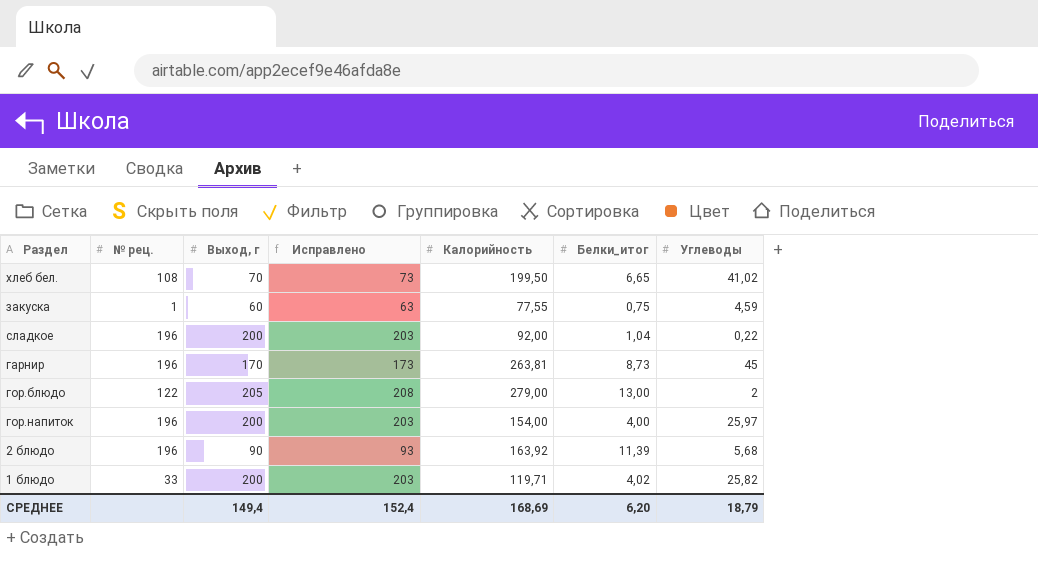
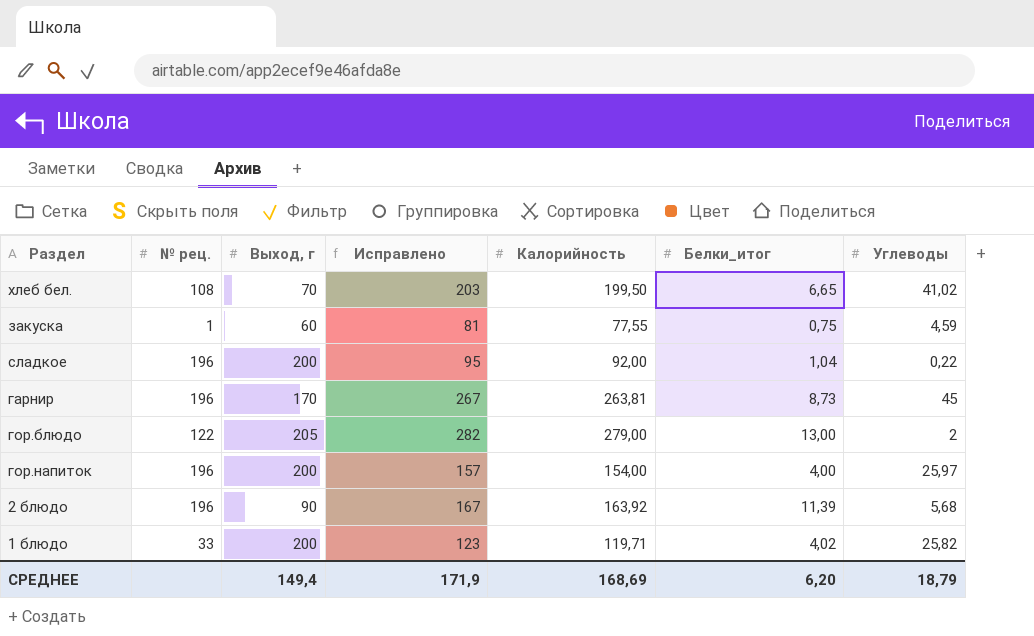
column Исправлено | formula: [Выход, г] + 3 -> [Калорийность] + 3
СРЕДНЕЕ | Исправлено: 152,4 -> 171,9

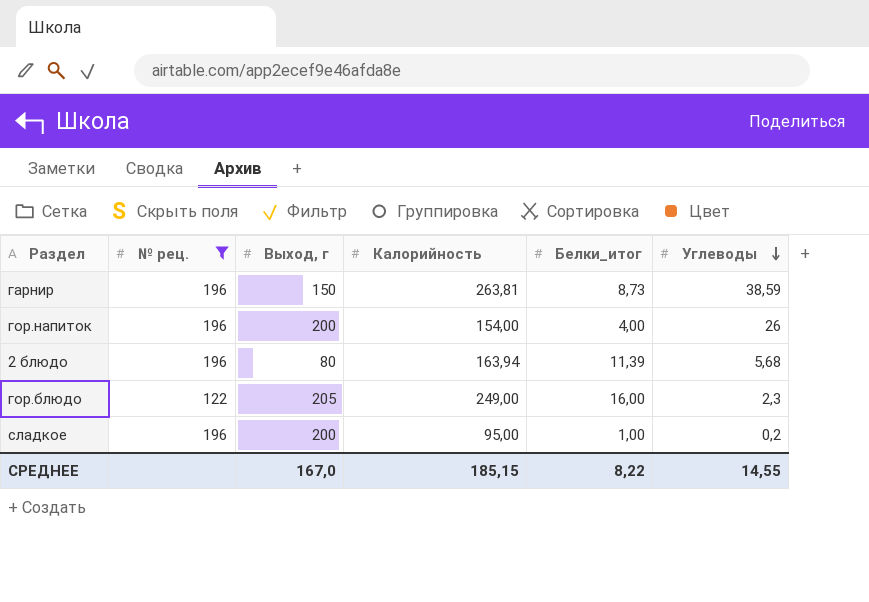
filter: none -> № рец. >= 122
row order: none -> Углеводы descending
column Исправлено | formula: [Калорийность] + 3 -> none
гарнир | Выход, г: 170 -> 150
гарнир | Углеводы: 45 -> 38,59
гор.напиток | Углеводы: 25,97 -> 26
2 блюдо | Выход, г: 90 -> 80
2 блюдо | Калорийность: 163,92 -> 163,94
гор.блюдо | Калорийность: 279,00 -> 249,00
гор.блюдо | Белки_итог: 13,00 -> 16,00
гор.блюдо | Углеводы: 2 -> 2,3
сладкое | Калорийность: 92,00 -> 95,00
сладкое | Белки_итог: 1,04 -> 1,00
сладкое | Углеводы: 0,22 -> 0,2
СРЕДНЕЕ | Выход, г: 149,4 -> 167,0
СРЕДНЕЕ | Калорийность: 168,69 -> 185,15
СРЕДНЕЕ | Белки_итог: 6,20 -> 8,22
СРЕДНЕЕ | Углеводы: 18,79 -> 14,55

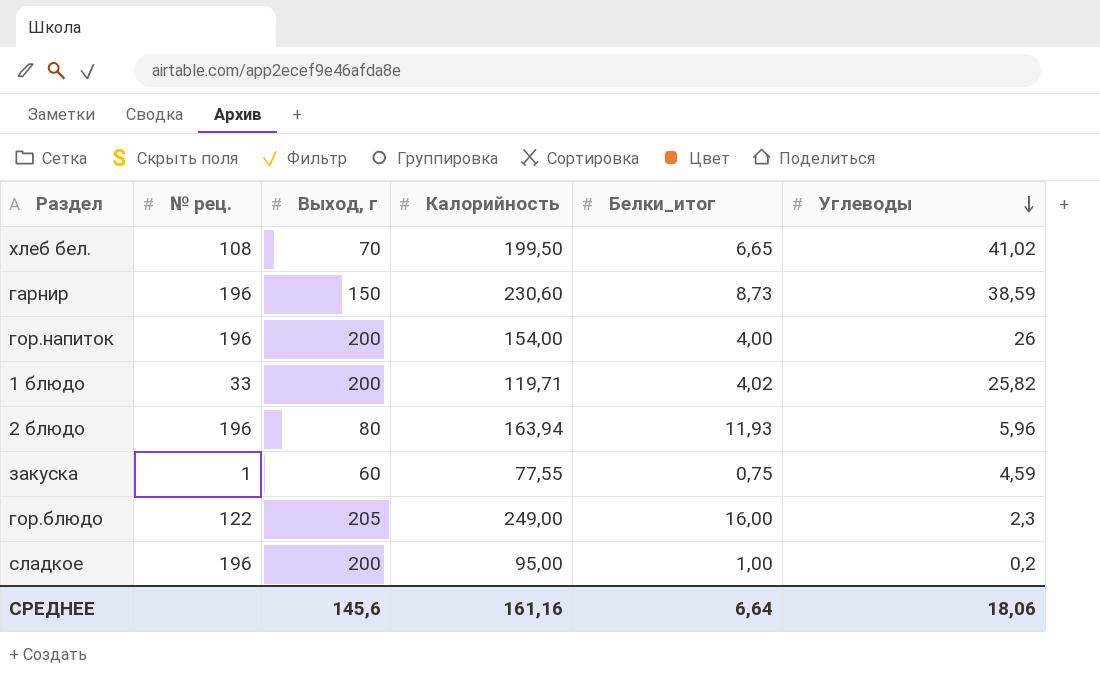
filter: № рец. >= 122 -> none
гарнир | Калорийность: 263,81 -> 230,60
2 блюдо | Белки_итог: 11,39 -> 11,93
2 блюдо | Углеводы: 5,68 -> 5,96
СРЕДНЕЕ | Выход, г: 167,0 -> 145,6
СРЕДНЕЕ | Калорийность: 185,15 -> 161,16
СРЕДНЕЕ | Белки_итог: 8,22 -> 6,64
СРЕДНЕЕ | Углеводы: 14,55 -> 18,06

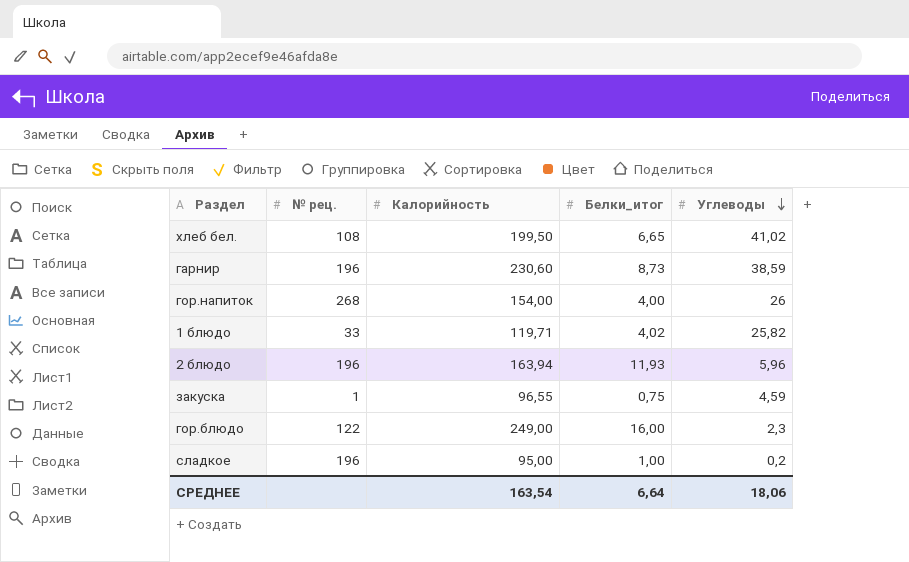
column Выход, г | position: 3 -> none
гор.напиток | № рец.: 196 -> 268
закуска | Калорийность: 77,55 -> 96,55
СРЕДНЕЕ | Калорийность: 161,16 -> 163,54

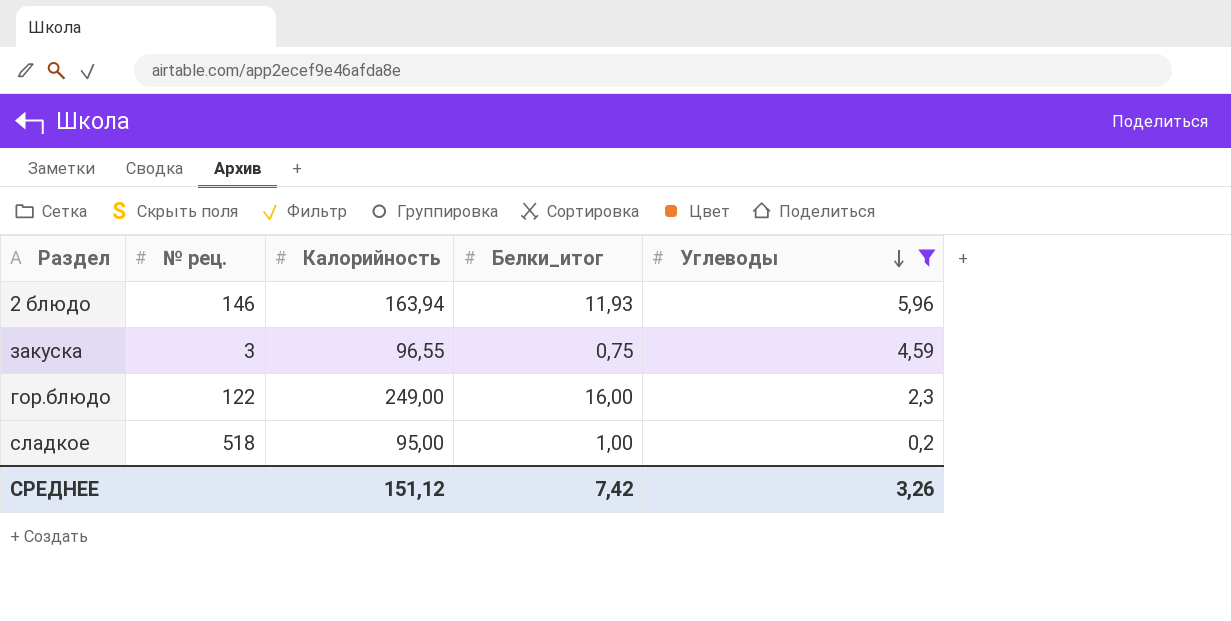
filter: none -> Углеводы <= 5,96
2 блюдо | № рец.: 196 -> 146
закуска | № рец.: 1 -> 3
сладкое | № рец.: 196 -> 518
СРЕДНЕЕ | Калорийность: 163,54 -> 151,12
СРЕДНЕЕ | Белки_итог: 6,64 -> 7,42
СРЕДНЕЕ | Углеводы: 18,06 -> 3,26

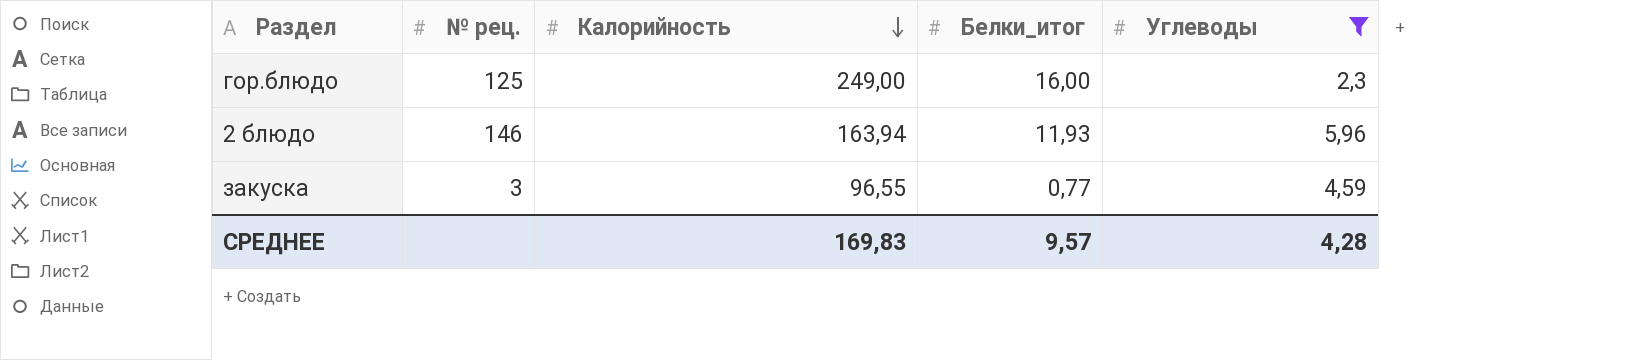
row order: Углеводы descending -> Калорийность descending
row сладкое: 518 | 95,00 | 1,00 | 0,2 -> none
гор.блюдо | № рец.: 122 -> 125
закуска | Белки_итог: 0,75 -> 0,77
СРЕДНЕЕ | Калорийность: 151,12 -> 169,83
СРЕДНЕЕ | Белки_итог: 7,42 -> 9,57
СРЕДНЕЕ | Углеводы: 3,26 -> 4,28

